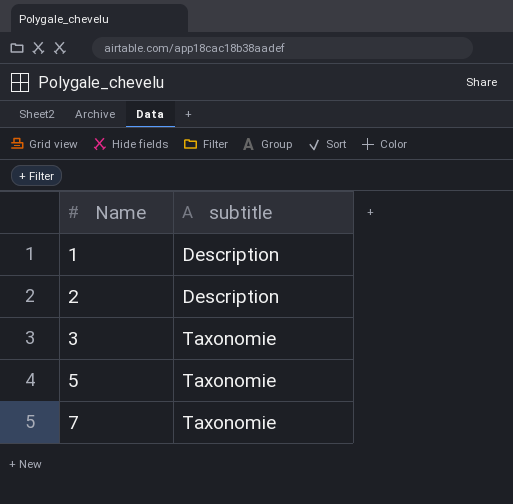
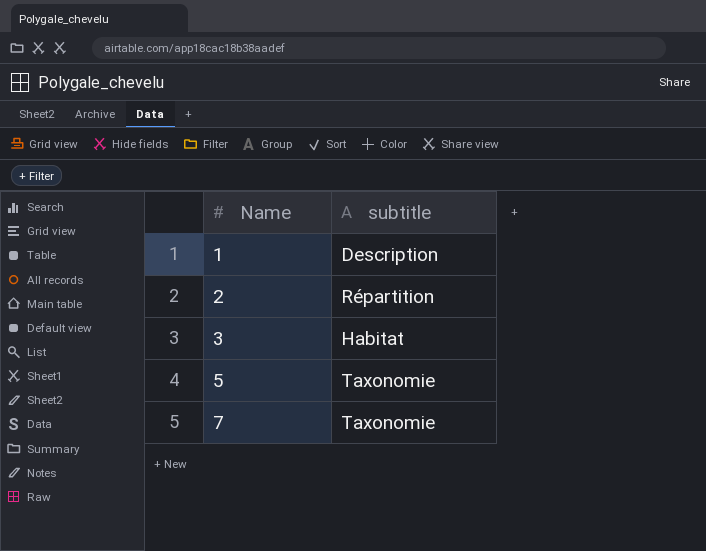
2 | subtitle: Description -> Répartition
3 | subtitle: Taxonomie -> Habitat

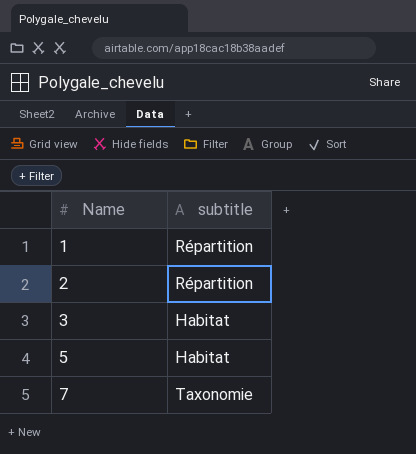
1 | subtitle: Description -> Répartition
5 | subtitle: Taxonomie -> Habitat

